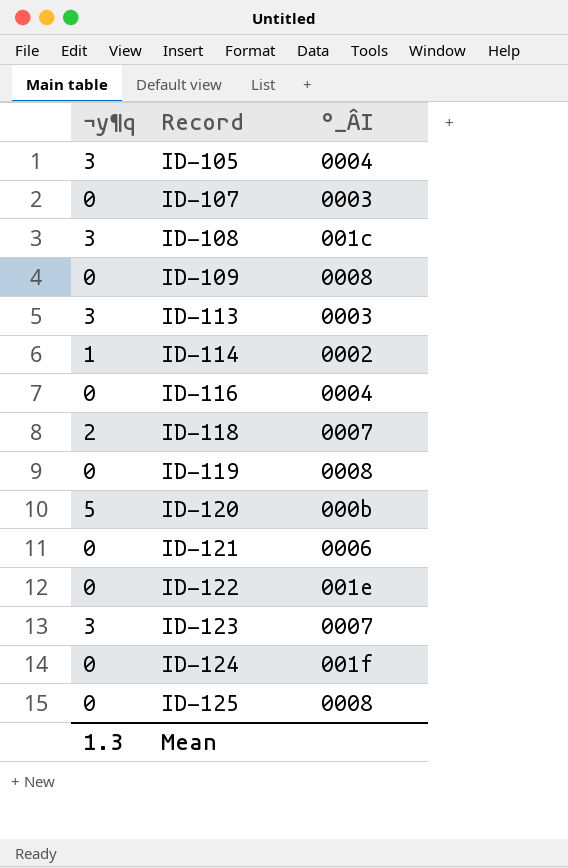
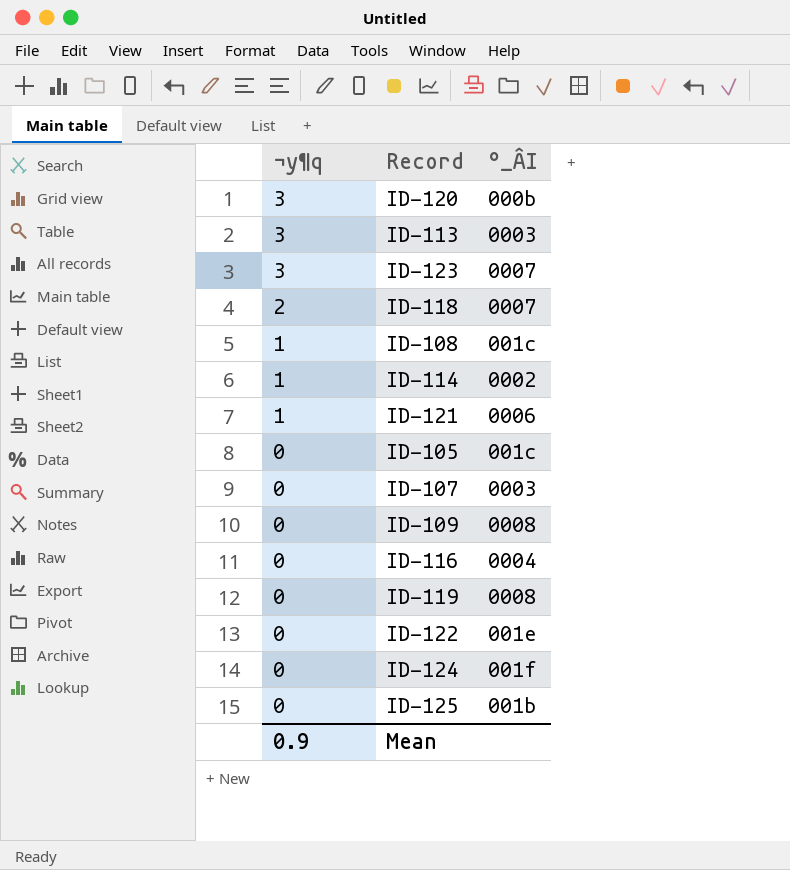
row order: Record ascending -> ¬y¶q descending
ID-120 | ¬y¶q: 5 -> 3
ID-108 | ¬y¶q: 3 -> 1
ID-121 | ¬y¶q: 0 -> 1
ID-105 | ¬y¶q: 3 -> 0
ID-105 | °_ÂI: 0004 -> 001c
ID-125 | °_ÂI: 0008 -> 001b
Mean | ¬y¶q: 1.3 -> 0.9

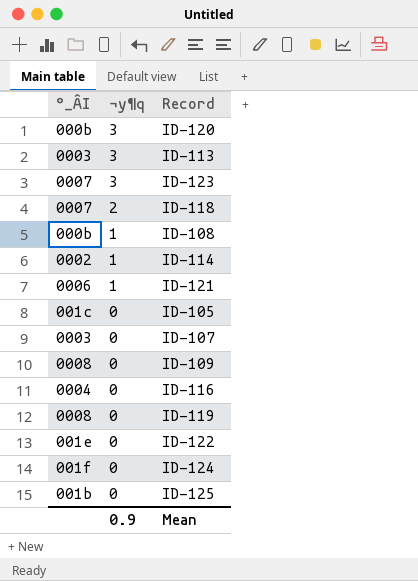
column °_ÂI | position: 3 -> 1
ID-108 | °_ÂI: 001c -> 000b

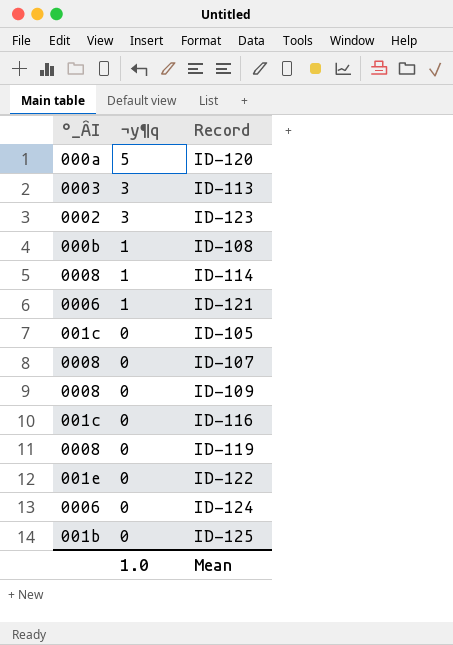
row ID-118: 0007 | 2 -> none
ID-120 | °_ÂI: 000b -> 000a
ID-120 | ¬y¶q: 3 -> 5
ID-123 | °_ÂI: 0007 -> 0002
ID-114 | °_ÂI: 0002 -> 0008
ID-107 | °_ÂI: 0003 -> 0008
ID-116 | °_ÂI: 0004 -> 001c
ID-124 | °_ÂI: 001f -> 0006
Mean | ¬y¶q: 0.9 -> 1.0

